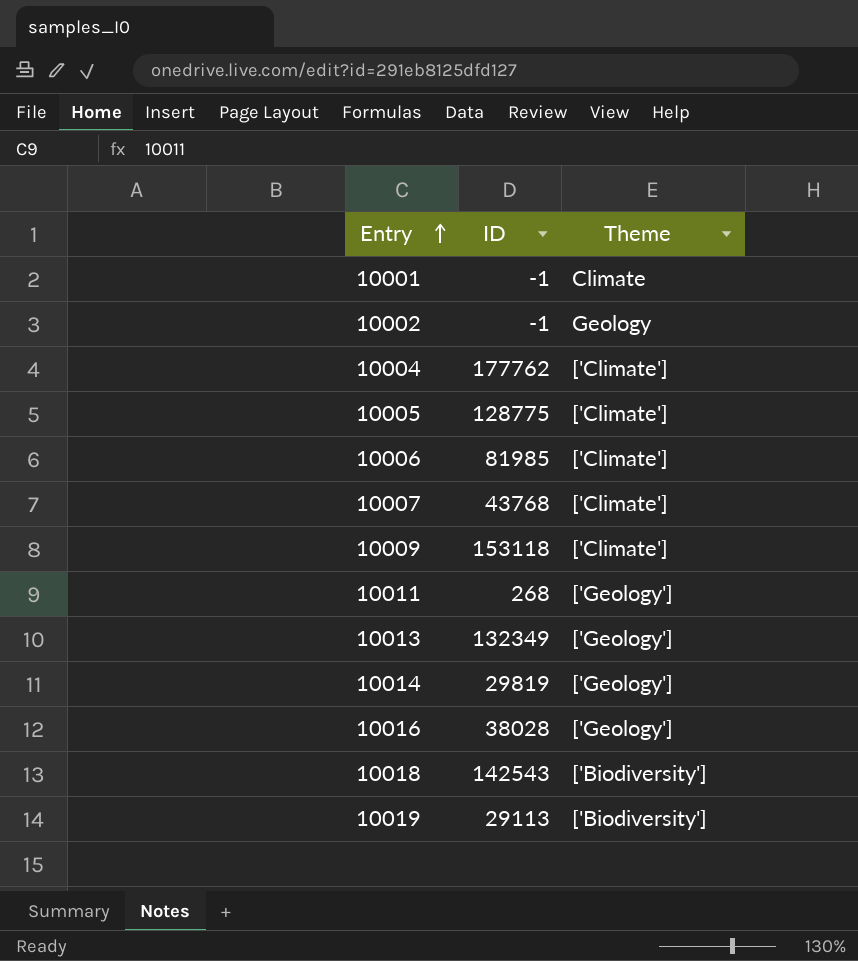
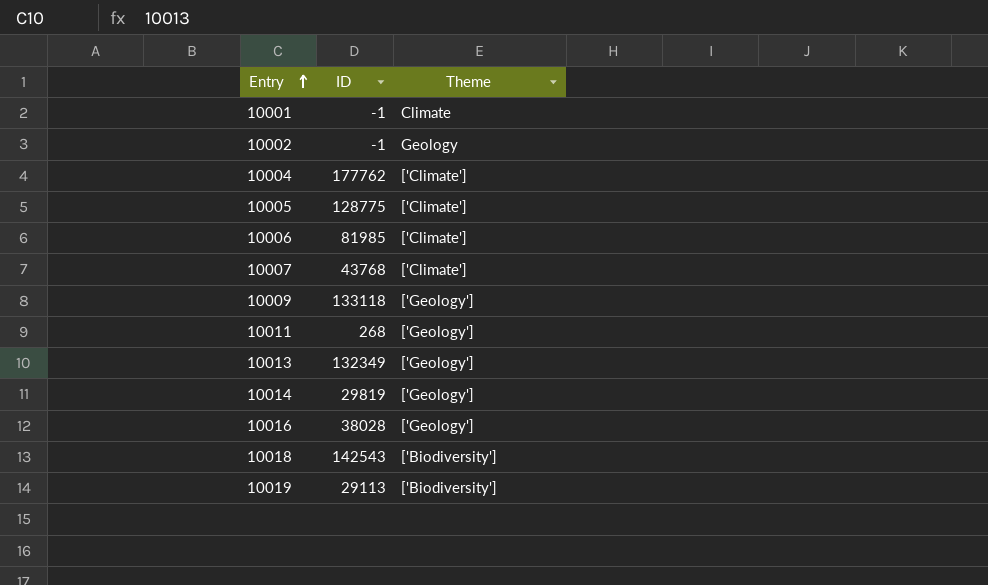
10009 | ID: 153118 -> 133118
10009 | Theme: ['Climate'] -> ['Geology']

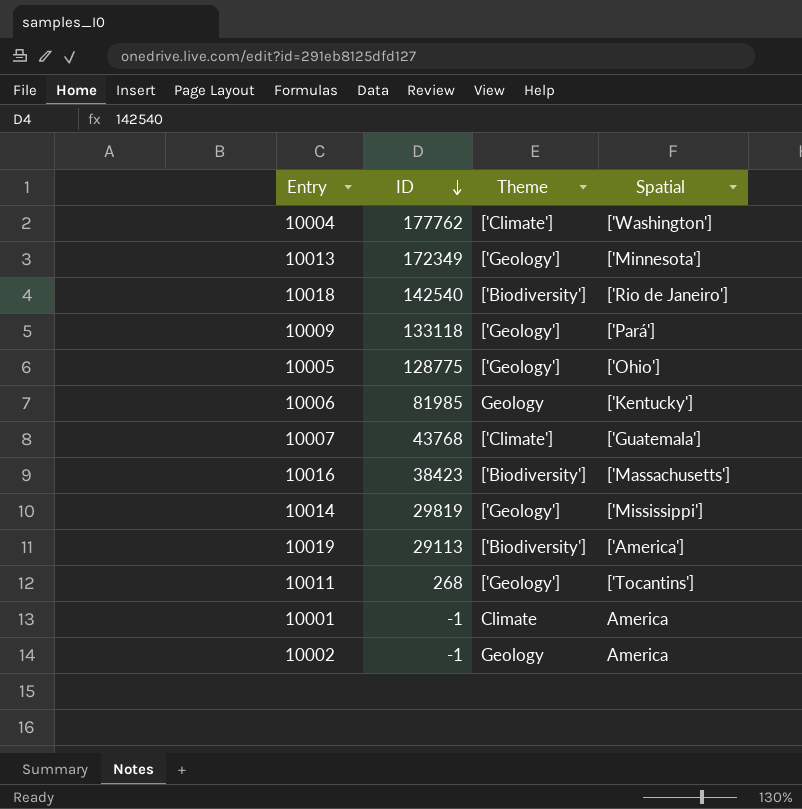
row order: Entry ascending -> ID descending
column Spatial | position: none -> 4
10013 | ID: 132349 -> 172349
10018 | ID: 142543 -> 142540
10005 | Theme: ['Climate'] -> ['Geology']
10006 | Theme: ['Climate'] -> Geology
10016 | ID: 38028 -> 38423
10016 | Theme: ['Geology'] -> ['Biodiversity']

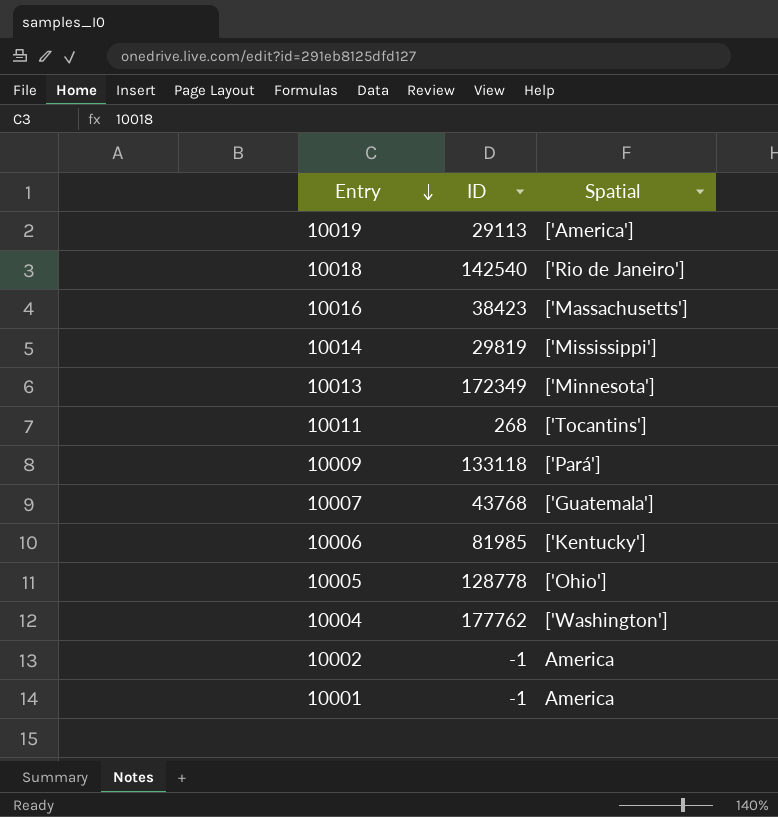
row order: ID descending -> Entry descending
column Theme | position: 3 -> none
10005 | ID: 128775 -> 128778

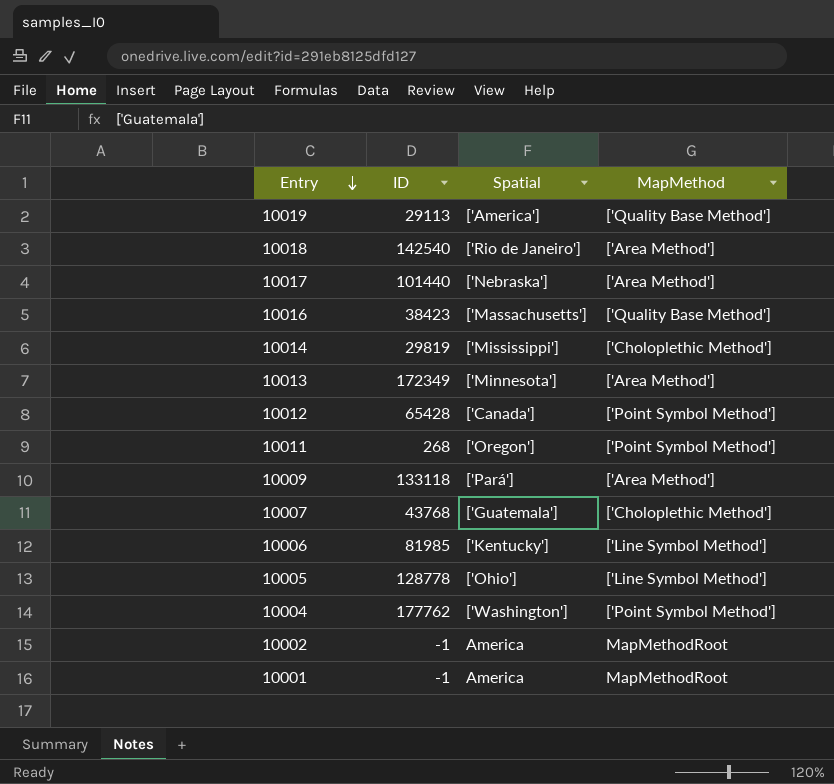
column MapMethod | position: none -> 4
row 10017: none -> 101440 | ['Nebraska'] | ['Area Method']
row 10012: none -> 65428 | ['Canada'] | ['Point Symbol Method']
10011 | Spatial: ['Tocantins'] -> ['Oregon']

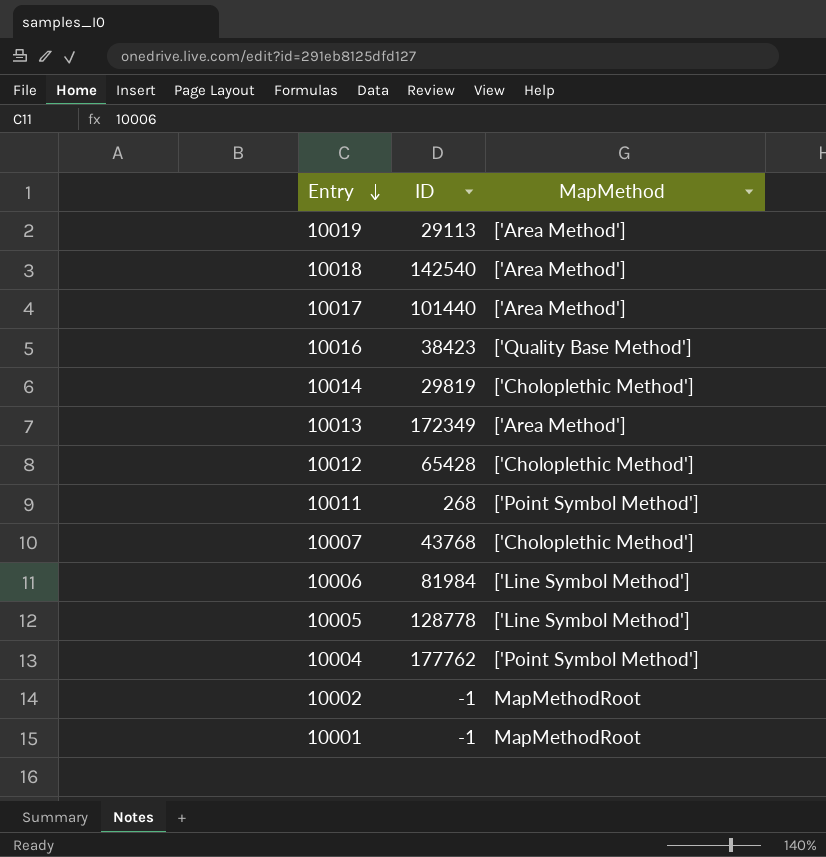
column Spatial | position: 3 -> none
row 10009: 133118 | ['Pará'] | ['Area Method'] -> none
10019 | MapMethod: ['Quality Base Method'] -> ['Area Method']
10012 | MapMethod: ['Point Symbol Method'] -> ['Choloplethic Method']
10006 | ID: 81985 -> 81984

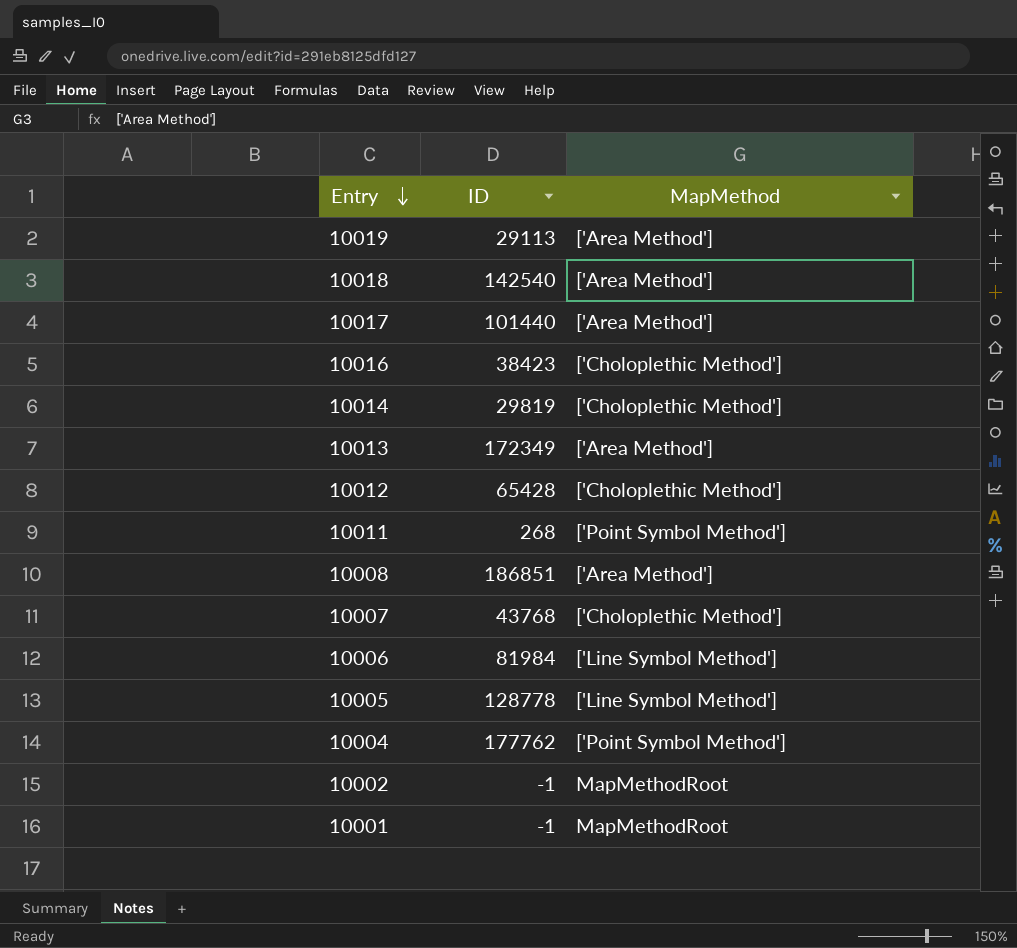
10016 | MapMethod: ['Quality Base Method'] -> ['Choloplethic Method']
row 10008: none -> 186851 | ['Area Method']

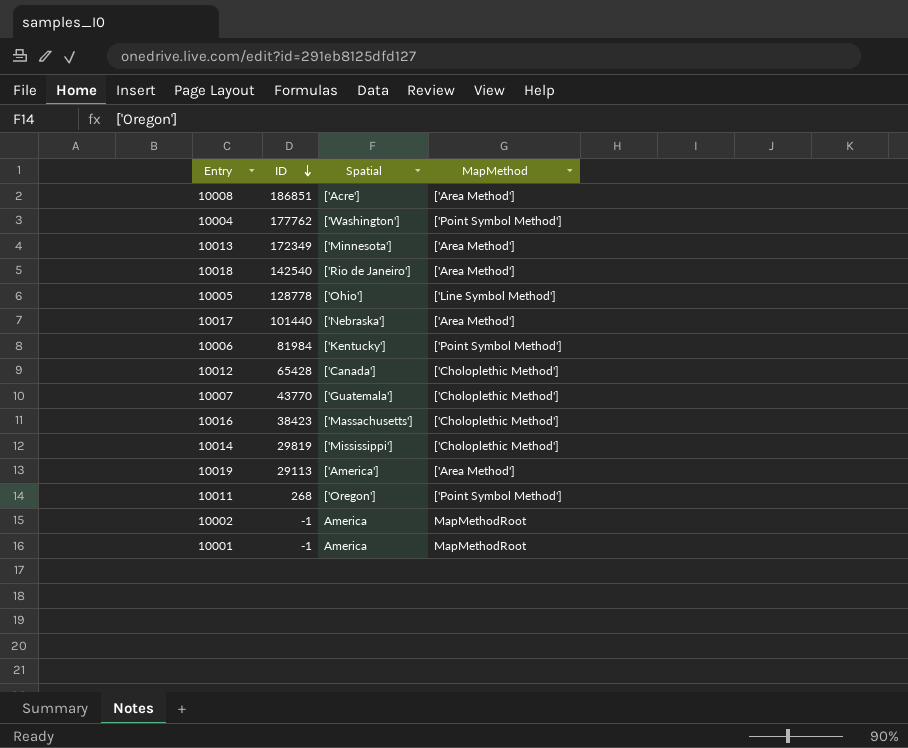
row order: Entry descending -> ID descending
column Spatial | position: none -> 3
10006 | MapMethod: ['Line Symbol Method'] -> ['Point Symbol Method']
10007 | ID: 43768 -> 43770

